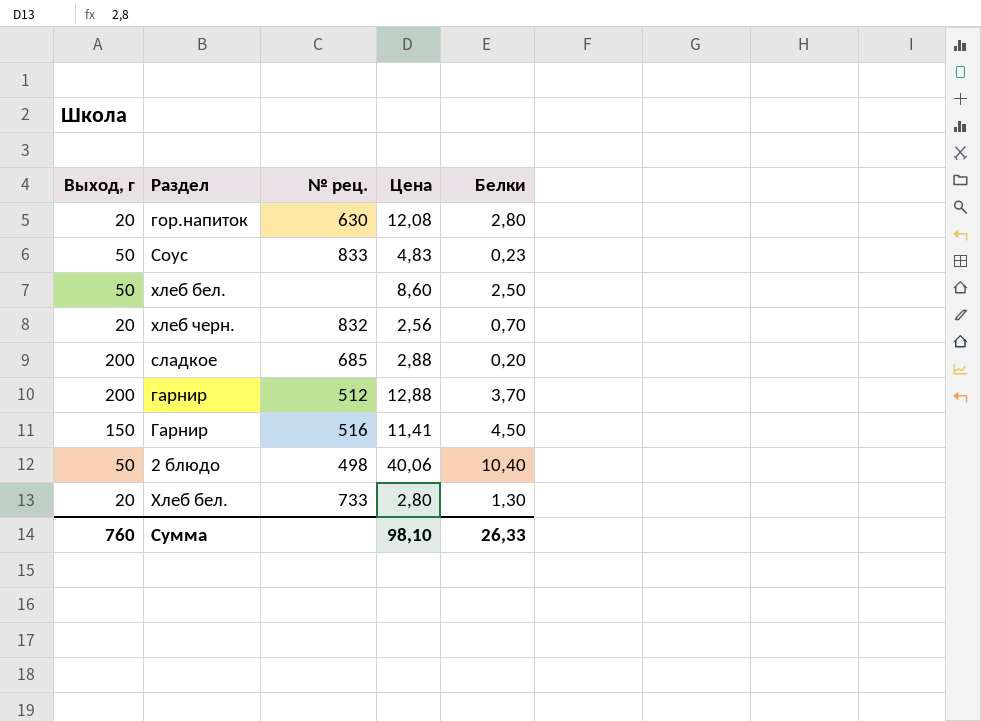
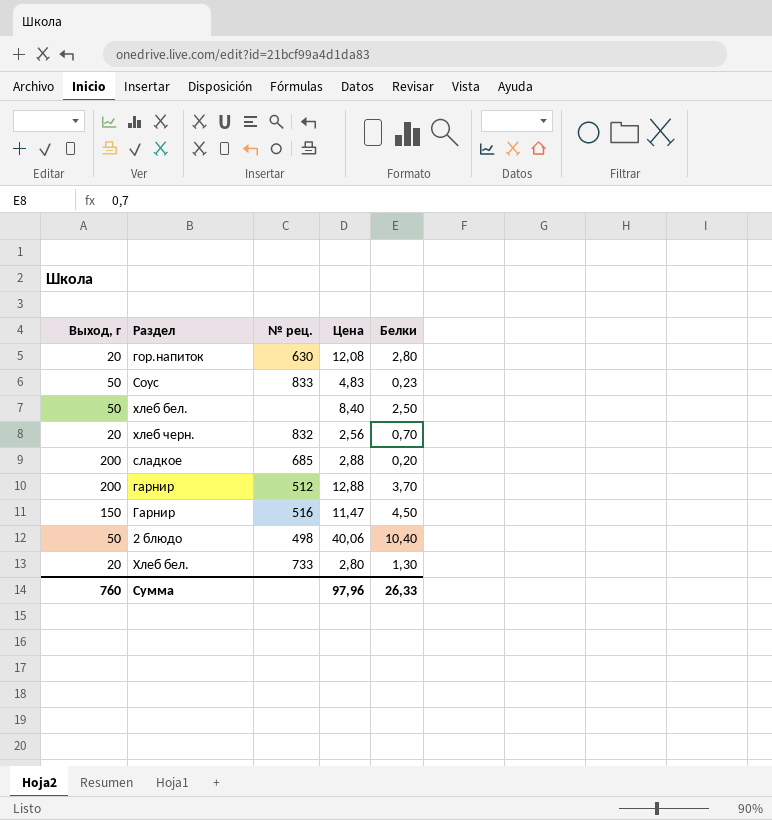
хлеб бел. | Цена: 8,60 -> 8,40
Гарнир | Цена: 11,41 -> 11,47
Сумма | Цена: 98,10 -> 97,96

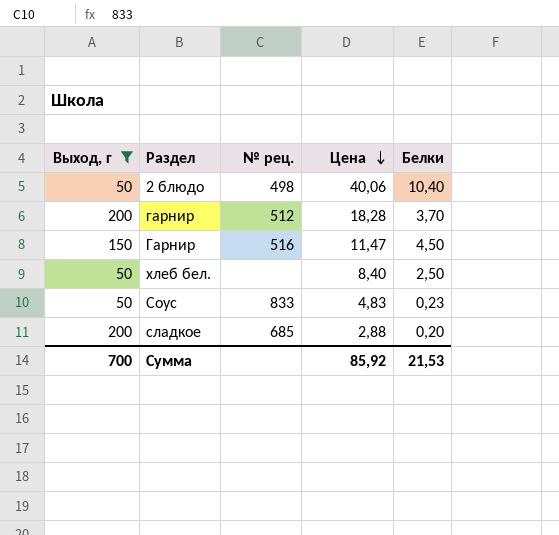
filter: none -> Выход, г != 20
row order: none -> Цена descending
гарнир | Цена: 12,88 -> 18,28
Сумма | Выход, г: 760 -> 700
Сумма | Цена: 97,96 -> 85,92
Сумма | Белки: 26,33 -> 21,53

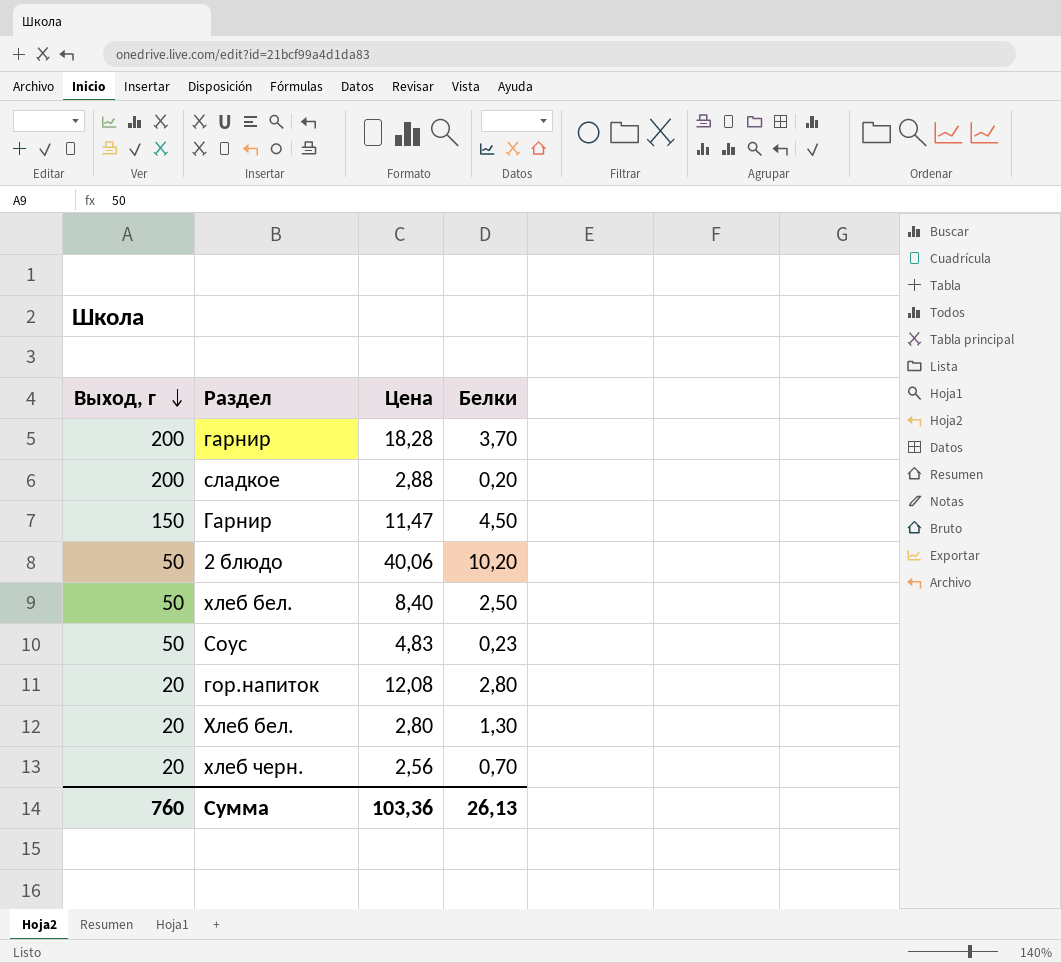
filter: Выход, г != 20 -> none
row order: Цена descending -> Выход, г descending
column № рец. | position: 3 -> none
2 блюдо | Белки: 10,40 -> 10,20
Сумма | Выход, г: 700 -> 760
Сумма | Цена: 85,92 -> 103,36
Сумма | Белки: 21,53 -> 26,13

